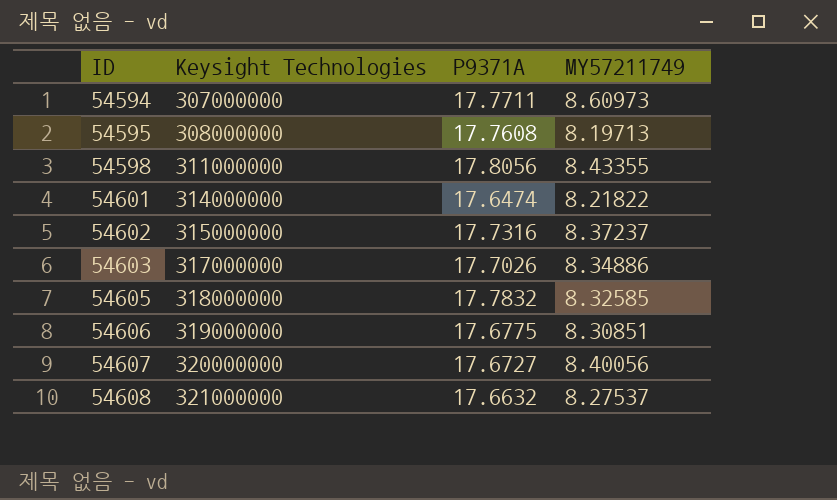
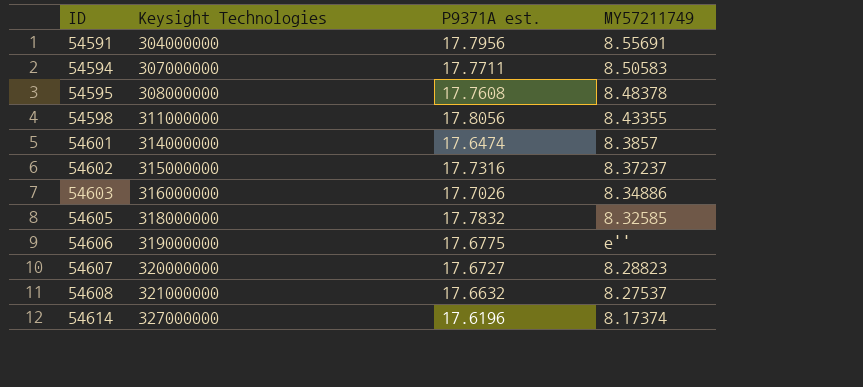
column name: P9371A -> P9371A est.
row 54591: none -> 304000000 | 17.7956 | 8.55691
54594 | MY57211749: 8.60973 -> 8.50583
54595 | MY57211749: 8.19713 -> 8.48378
54601 | MY57211749: 8.21822 -> 8.3857
54603 | Keysight Technologies: 317000000 -> 316000000
54606 | MY57211749: 8.30851 -> e''
54607 | MY57211749: 8.40056 -> 8.28823
row 54614: none -> 327000000 | 17.6196 | 8.17374

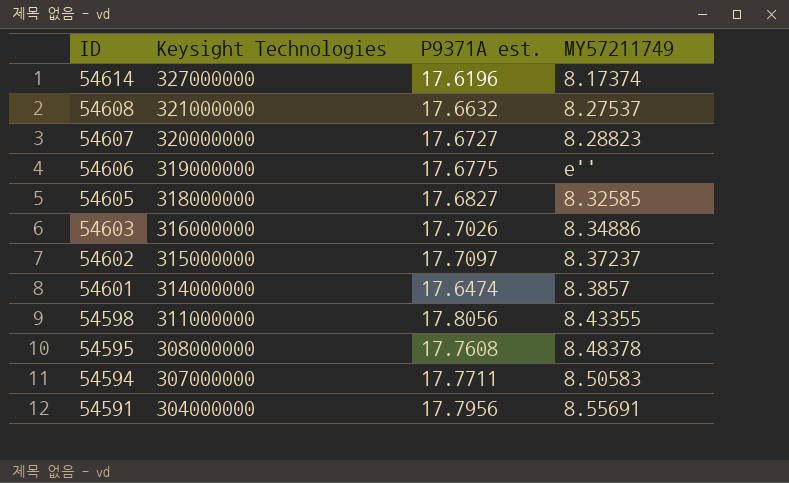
row order: ID ascending -> ID descending
54605 | P9371A est.: 17.7832 -> 17.6827
54602 | P9371A est.: 17.7316 -> 17.7097

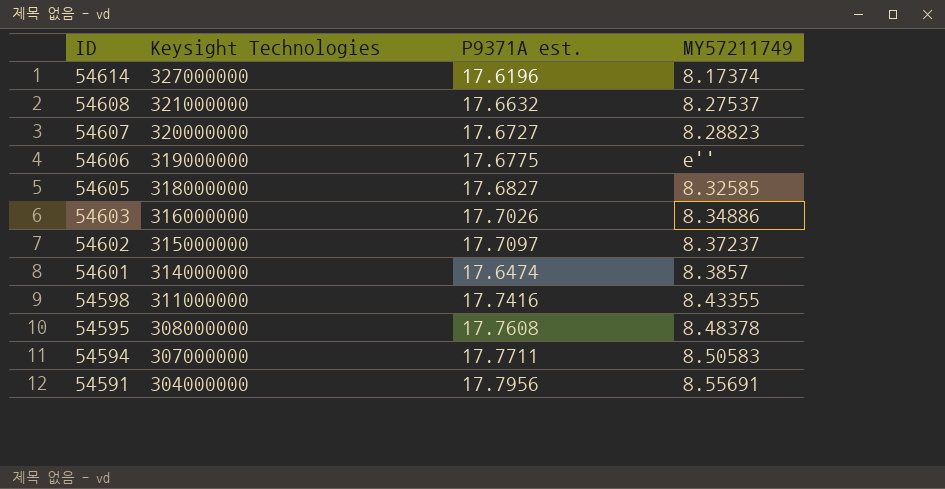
54598 | P9371A est.: 17.8056 -> 17.7416

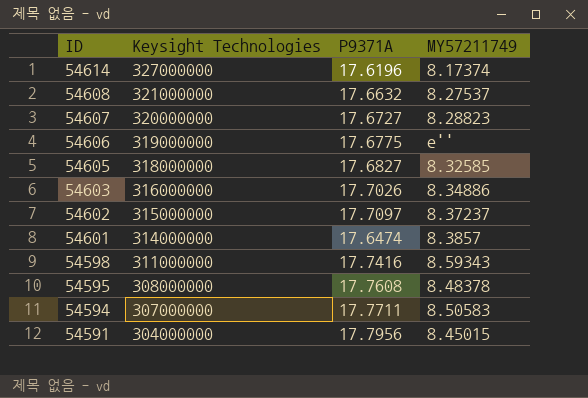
column name: P9371A est. -> P9371A
54598 | MY57211749: 8.43355 -> 8.59343
54591 | MY57211749: 8.55691 -> 8.45015

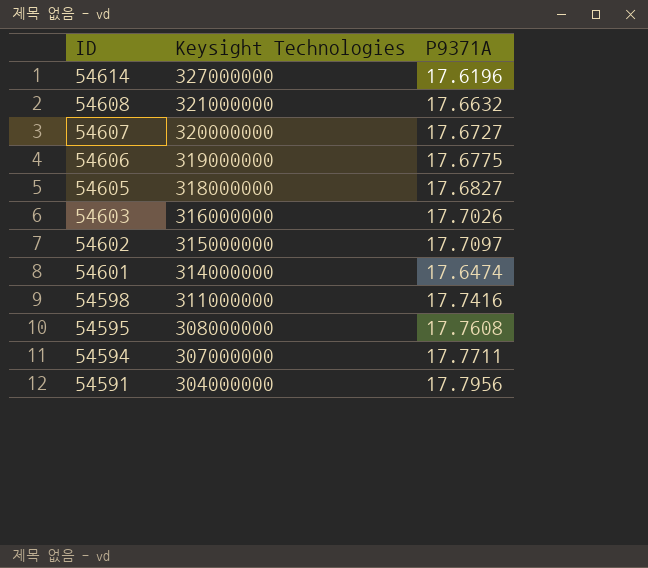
column MY57211749 | position: 4 -> none

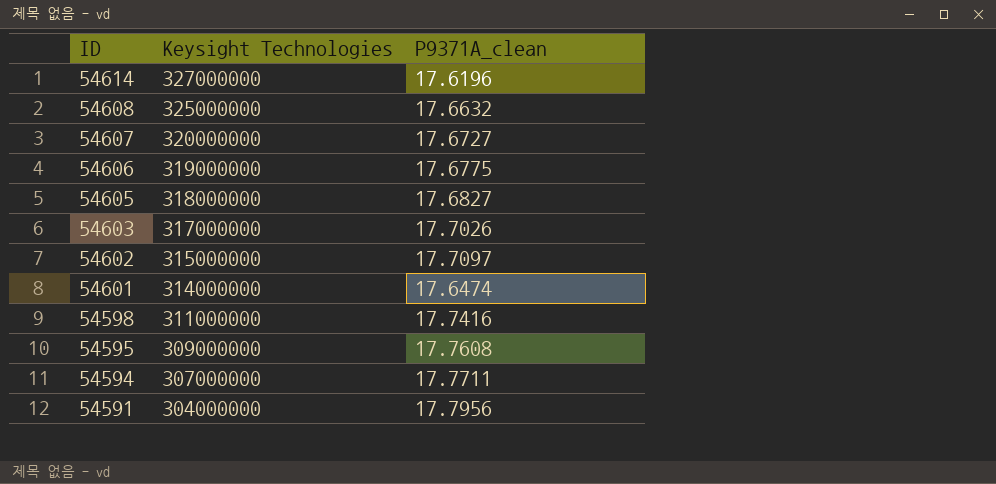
column name: P9371A -> P9371A_clean
54608 | Keysight Technologies: 321000000 -> 325000000
54603 | Keysight Technologies: 316000000 -> 317000000
54595 | Keysight Technologies: 308000000 -> 309000000

